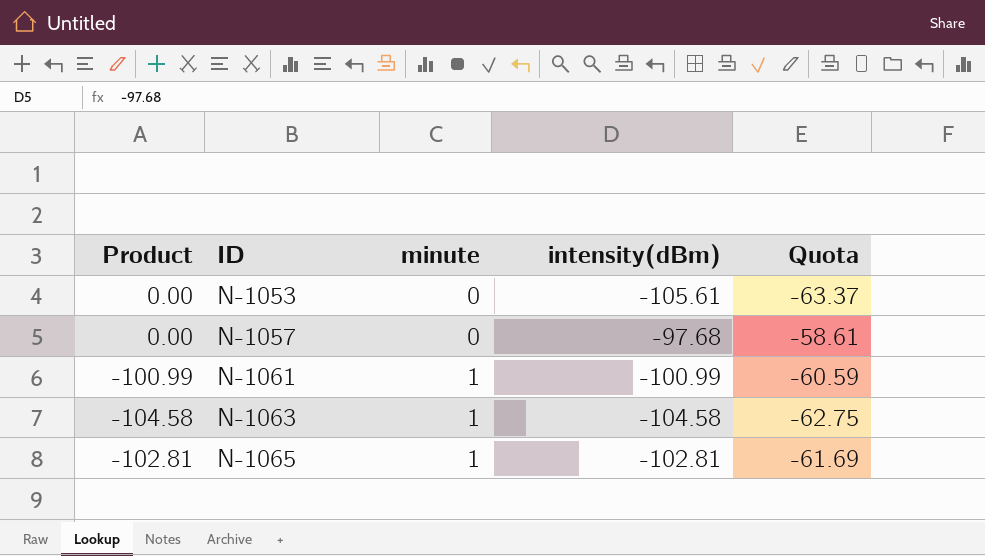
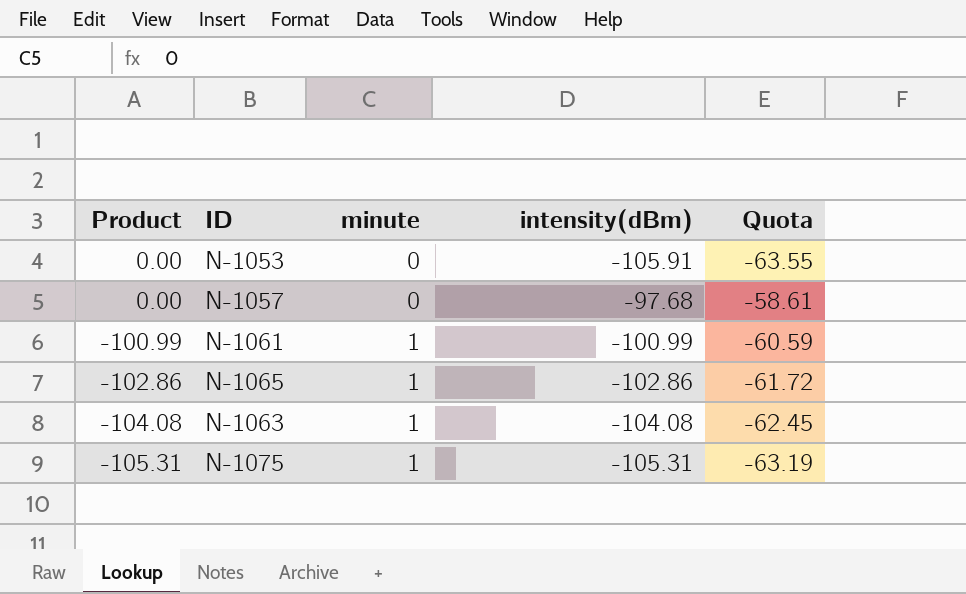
row order: ID ascending -> Product descending
N-1053 | intensity(dBm): -105.61 -> -105.91
N-1053 | Quota: -63.37 -> -63.55
N-1065 | Product: -102.81 -> -102.86
N-1065 | intensity(dBm): -102.81 -> -102.86
N-1065 | Quota: -61.69 -> -61.72
N-1063 | Product: -104.58 -> -104.08
N-1063 | intensity(dBm): -104.58 -> -104.08
N-1063 | Quota: -62.75 -> -62.45
row N-1075: none -> -105.31 | 1 | -105.31 | -63.19

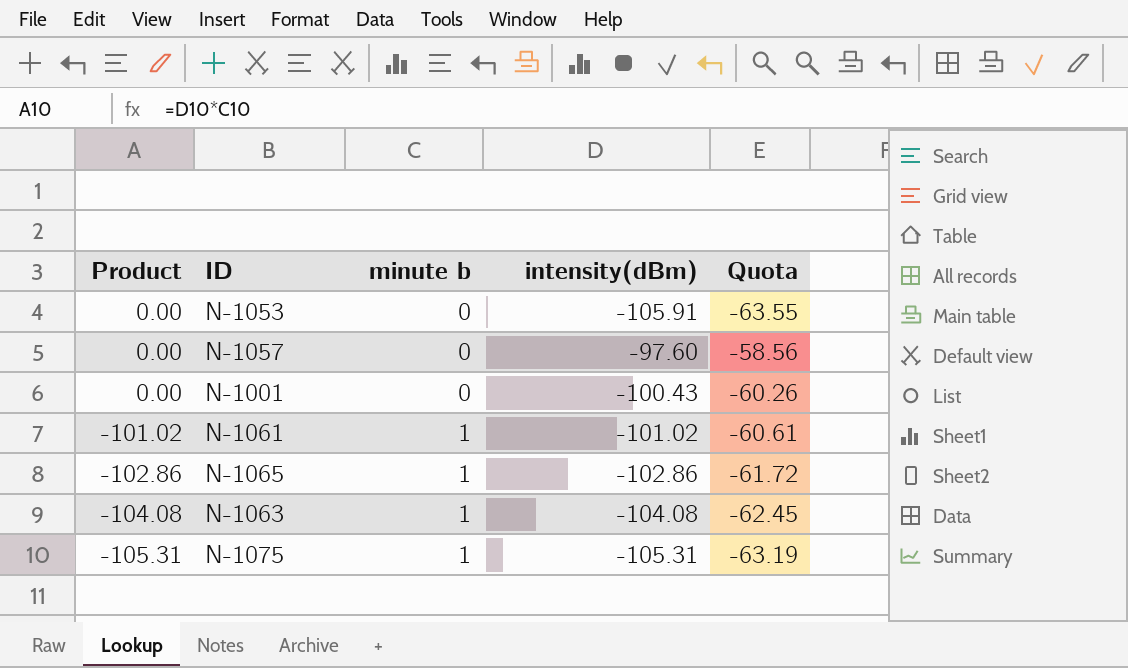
column name: minute -> minute b
N-1057 | intensity(dBm): -97.68 -> -97.60
N-1057 | Quota: -58.61 -> -58.56
row N-1001: none -> 0.00 | 0 | -100.43 | -60.26
N-1061 | Product: -100.99 -> -101.02
N-1061 | intensity(dBm): -100.99 -> -101.02
N-1061 | Quota: -60.59 -> -60.61

